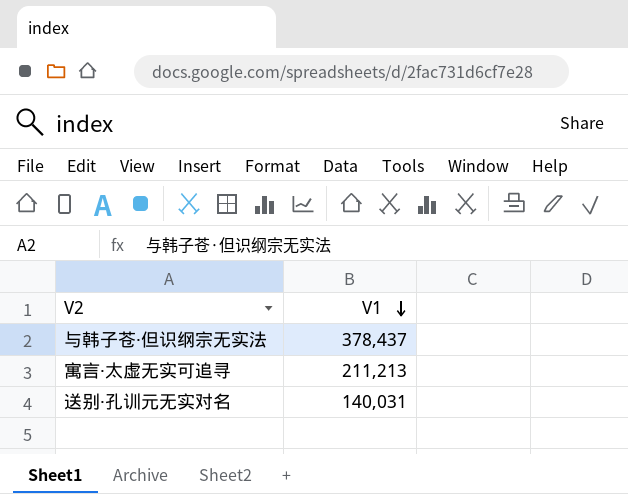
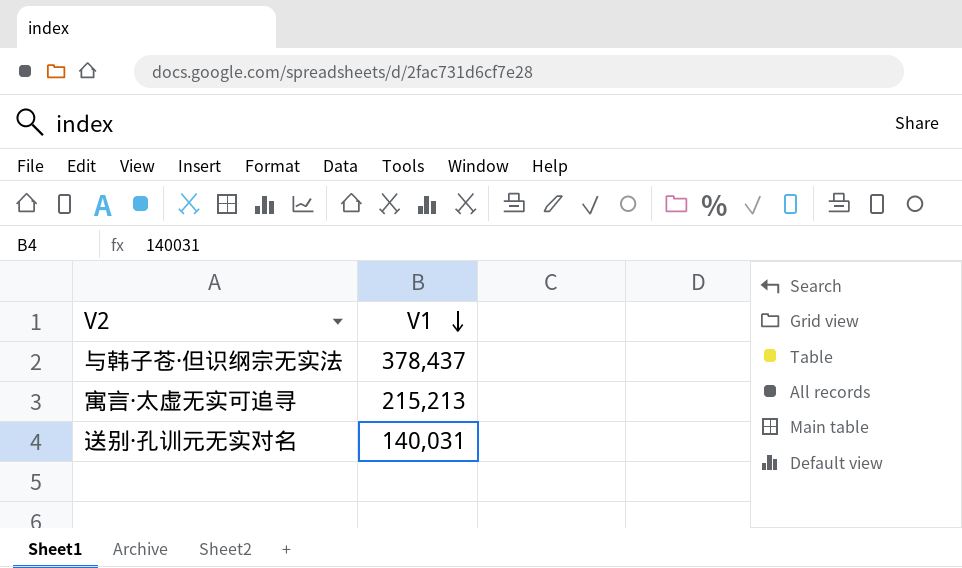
寓言·太虚无实可追寻 | V1: 211,213 -> 215,213

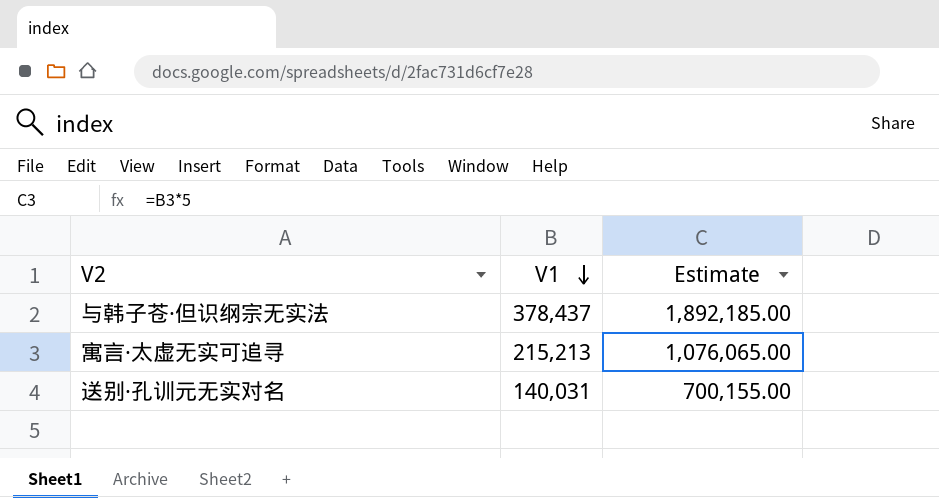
column Estimate | formula: none -> [V1] * 5

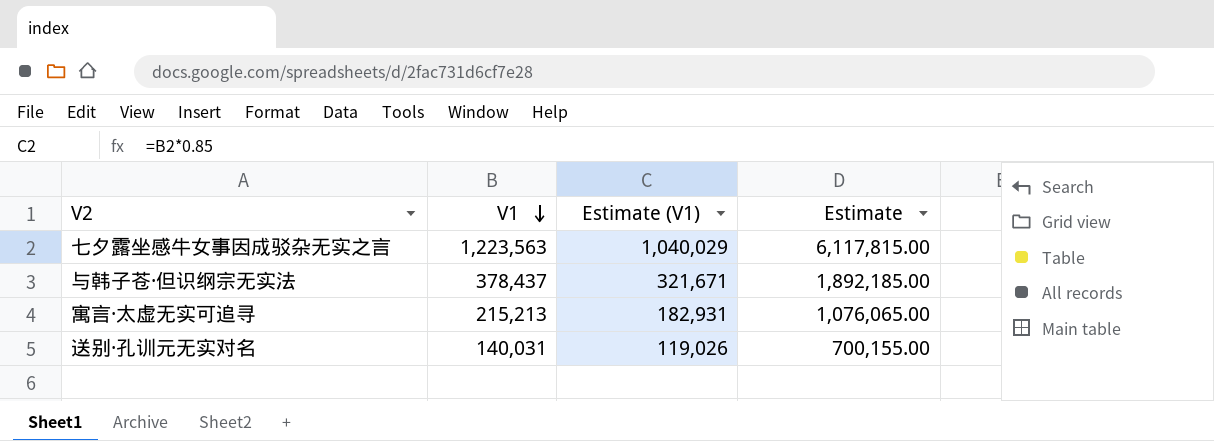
column Estimate (V1) | formula: none -> [V1] * 0.85
row 七夕露坐感牛女事因成驳杂无实之言: none -> 1,223,563 | 1,040,029 | 6,117,815.00

